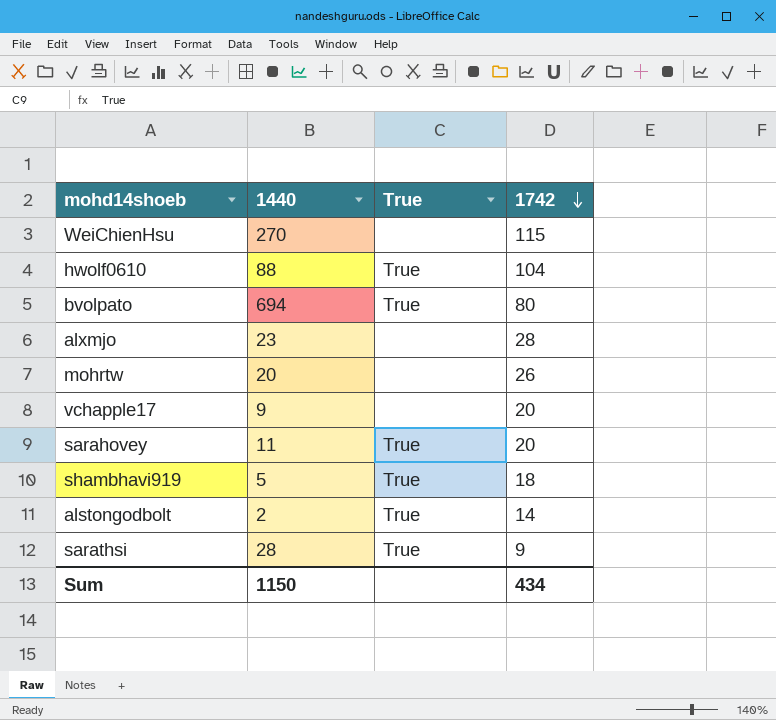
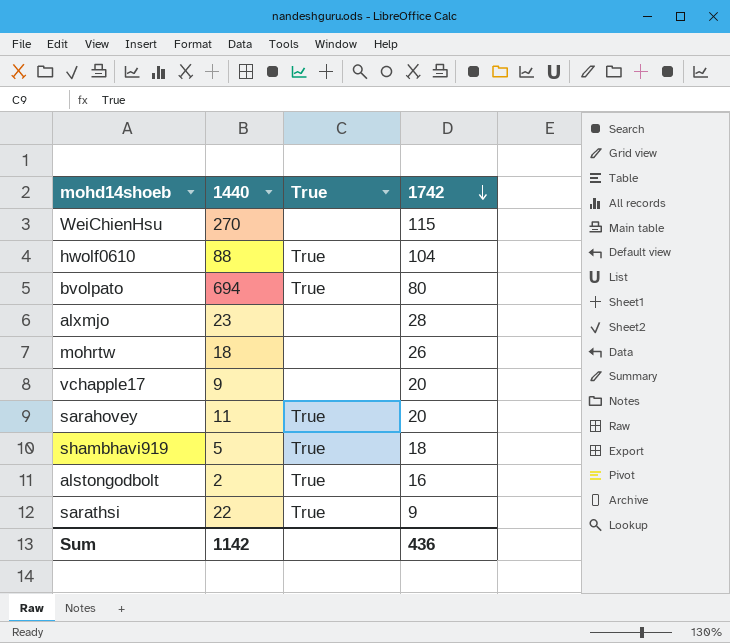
mohrtw | 1440: 20 -> 18
alstongodbolt | 1742: 14 -> 16
sarathsi | 1440: 28 -> 22
Sum | 1440: 1150 -> 1142
Sum | 1742: 434 -> 436

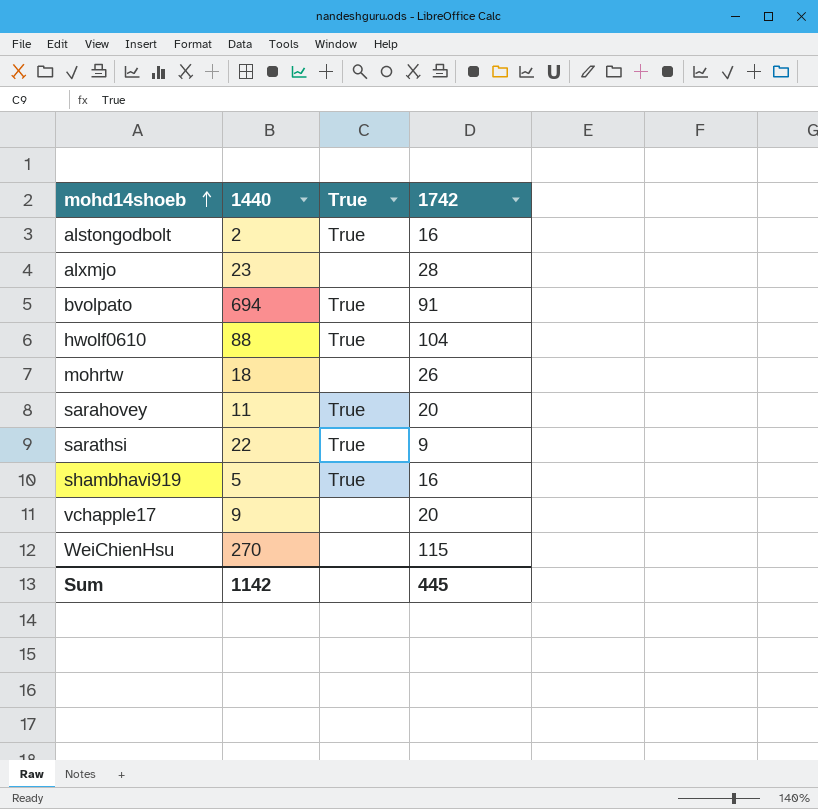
row order: 1742 descending -> mohd14shoeb ascending
bvolpato | 1742: 80 -> 91
shambhavi919 | 1742: 18 -> 16
Sum | 1742: 436 -> 445

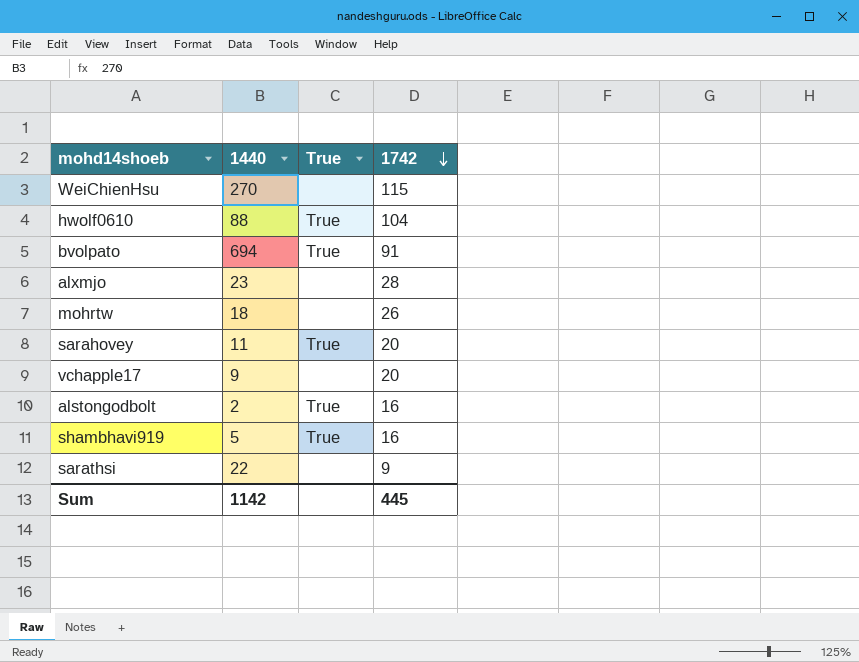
row order: mohd14shoeb ascending -> 1742 descending
sarathsi | True: True -> none

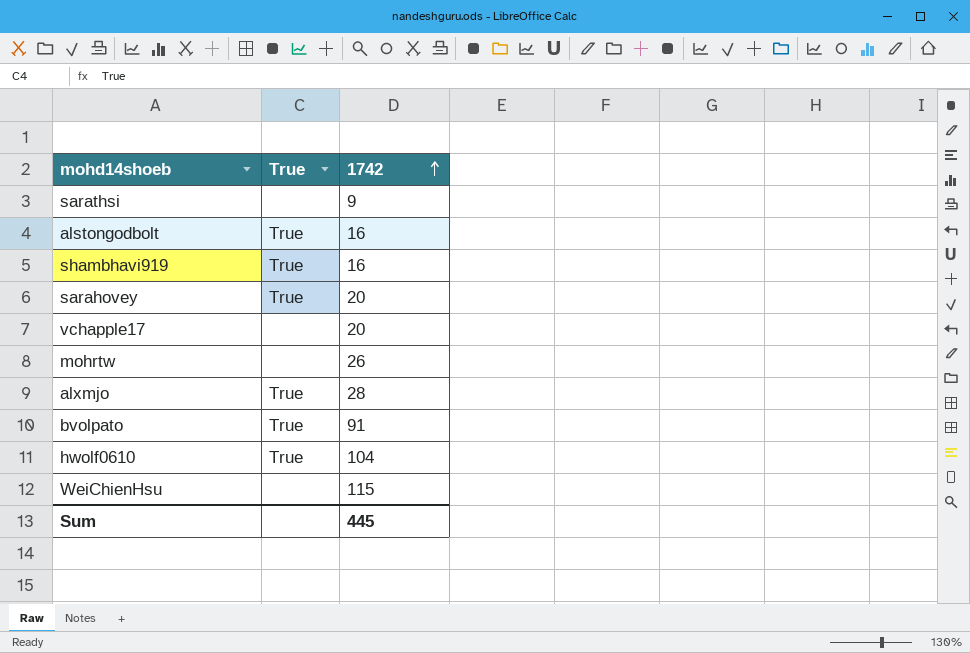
row order: 1742 descending -> 1742 ascending
column 1440 | position: 2 -> none
alxmjo | True: none -> True

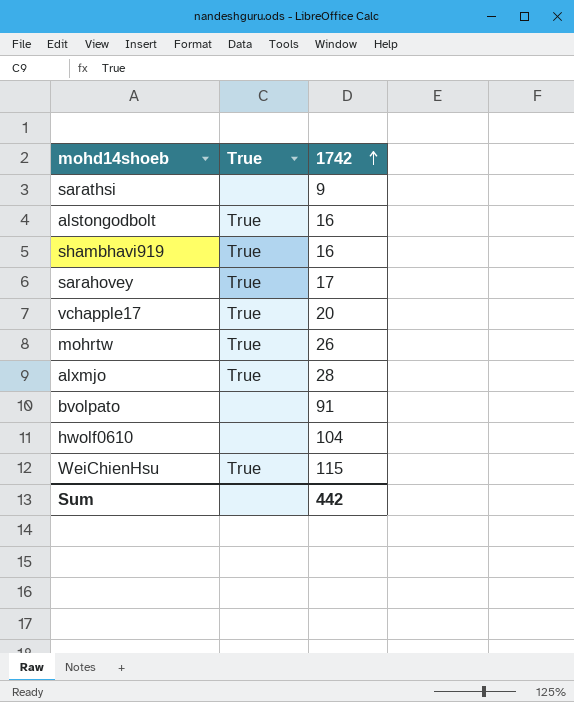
sarahovey | 1742: 20 -> 17
vchapple17 | True: none -> True
mohrtw | True: none -> True
bvolpato | True: True -> none
hwolf0610 | True: True -> none
WeiChienHsu | True: none -> True
Sum | 1742: 445 -> 442

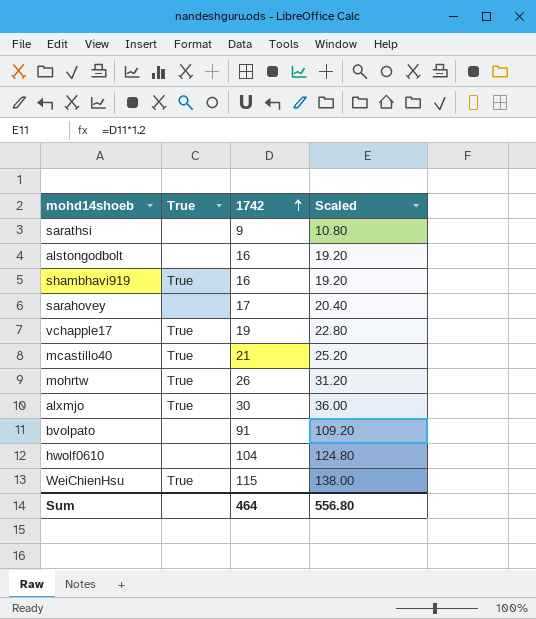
column Scaled | formula: none -> [1742] * 1.2
alstongodbolt | True: True -> none
sarahovey | True: True -> none
vchapple17 | 1742: 20 -> 19
row mcastillo40: none -> True | 21 | 25.20
alxmjo | 1742: 28 -> 30
Sum | 1742: 442 -> 464

